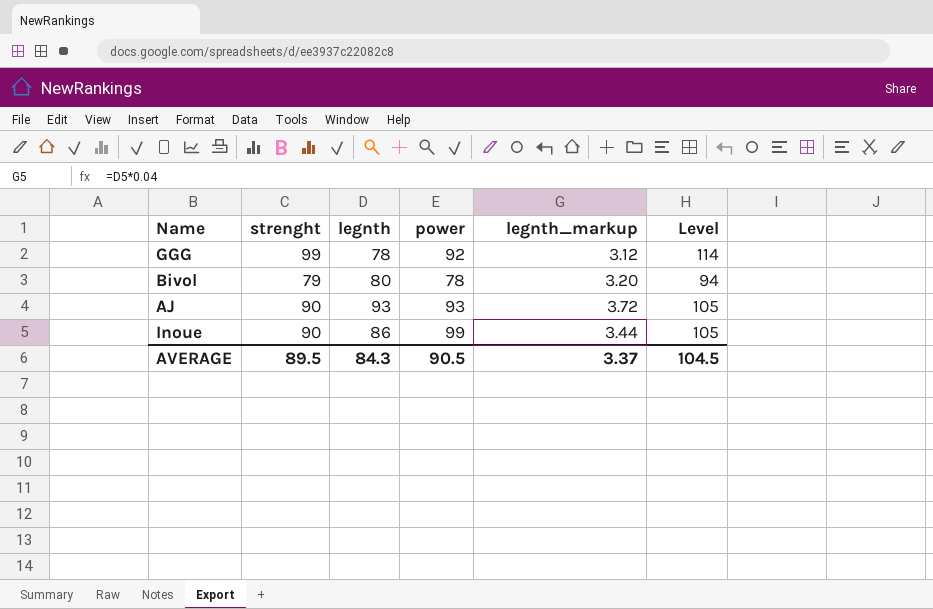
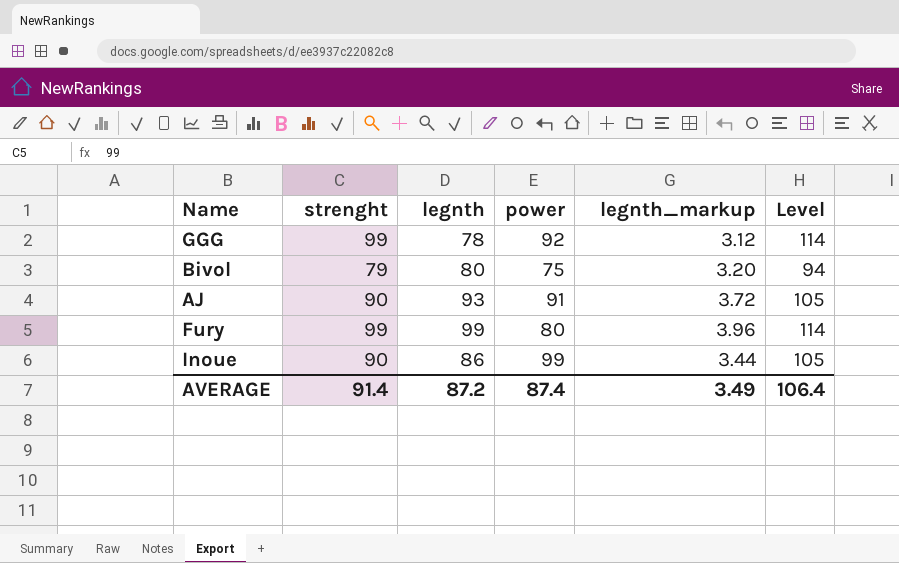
Bivol | power: 78 -> 75
AJ | power: 93 -> 91
row Fury: none -> 99 | 99 | 80 | 3.96 | 114
AVERAGE | strenght: 89.5 -> 91.4
AVERAGE | legnth: 84.3 -> 87.2
AVERAGE | power: 90.5 -> 87.4
AVERAGE | legnth_markup: 3.37 -> 3.49
AVERAGE | Level: 104.5 -> 106.4

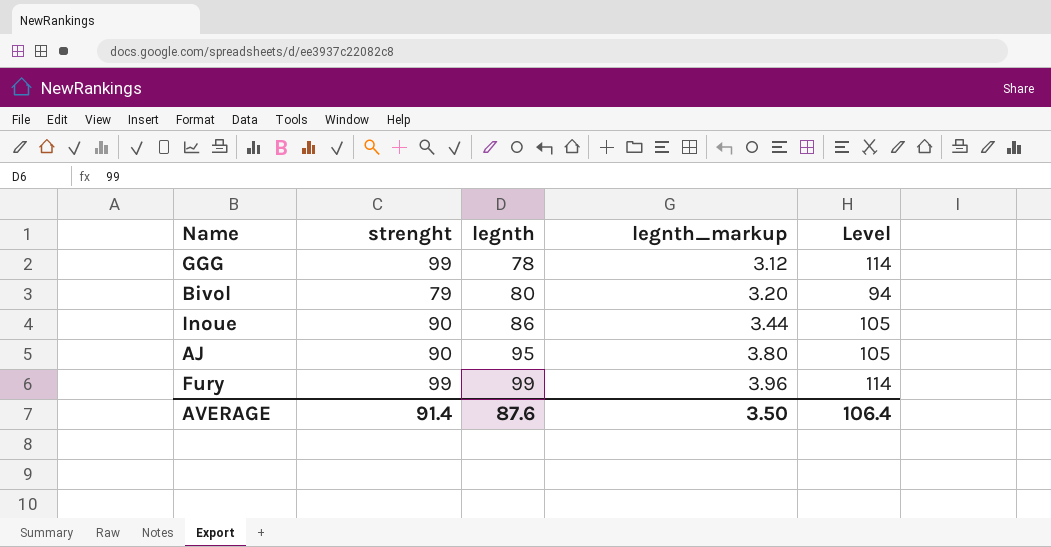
row order: none -> legnth ascending
column power | position: 4 -> none
AJ | legnth: 93 -> 95
AJ | legnth_markup: 3.72 -> 3.80
AVERAGE | legnth: 87.2 -> 87.6
AVERAGE | legnth_markup: 3.49 -> 3.50

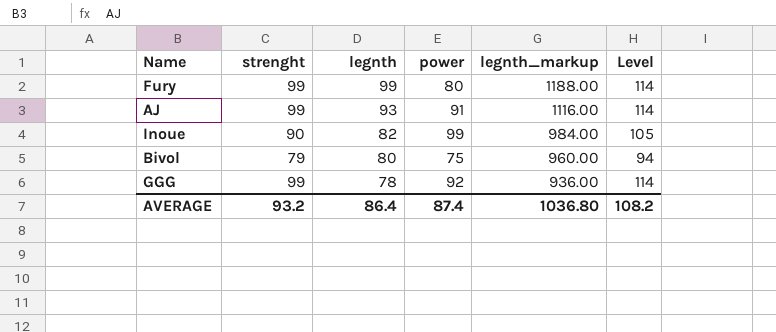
row order: legnth ascending -> legnth descending
column power | position: none -> 4
column legnth_markup | formula: [legnth] * 0.04 -> [legnth] * 12
AJ | strenght: 90 -> 99
AJ | legnth: 95 -> 93
AJ | Level: 105 -> 114
Inoue | legnth: 86 -> 82
AVERAGE | strenght: 91.4 -> 93.2
AVERAGE | legnth: 87.6 -> 86.4
AVERAGE | legnth_markup: 3.50 -> 1036.80
AVERAGE | Level: 106.4 -> 108.2

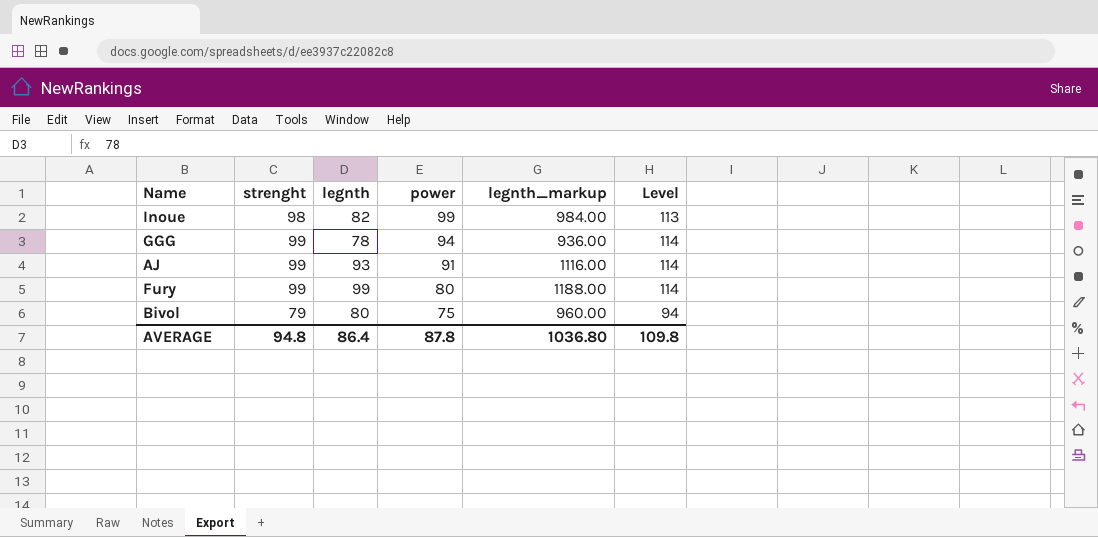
row order: legnth descending -> power descending
Inoue | strenght: 90 -> 98
Inoue | Level: 105 -> 113
GGG | power: 92 -> 94
AVERAGE | strenght: 93.2 -> 94.8
AVERAGE | power: 87.4 -> 87.8
AVERAGE | Level: 108.2 -> 109.8

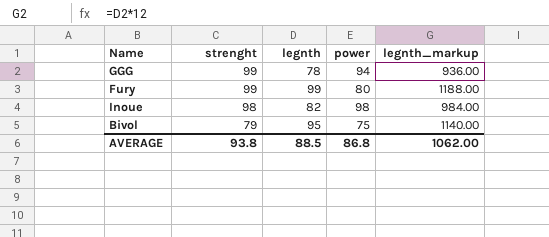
row order: power descending -> strenght descending
column Level | formula: [strenght] + 15 -> none
row AJ: 99 | 93 | 91 | 1116.00 | 114 -> none
Inoue | power: 99 -> 98
Bivol | legnth: 80 -> 95
Bivol | legnth_markup: 960.00 -> 1140.00
AVERAGE | strenght: 94.8 -> 93.8
AVERAGE | legnth: 86.4 -> 88.5
AVERAGE | power: 87.8 -> 86.8
AVERAGE | legnth_markup: 1036.80 -> 1062.00

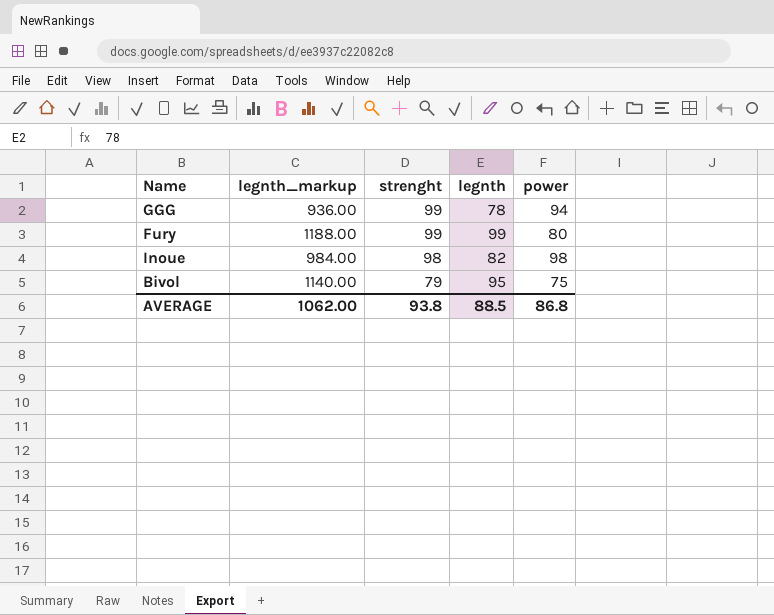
column legnth_markup | position: 5 -> 2

